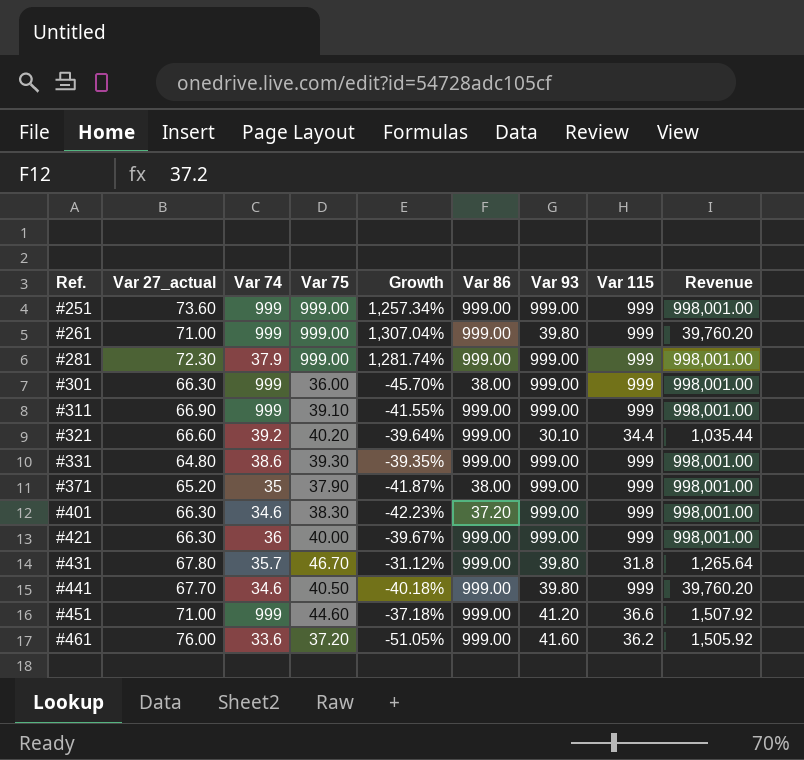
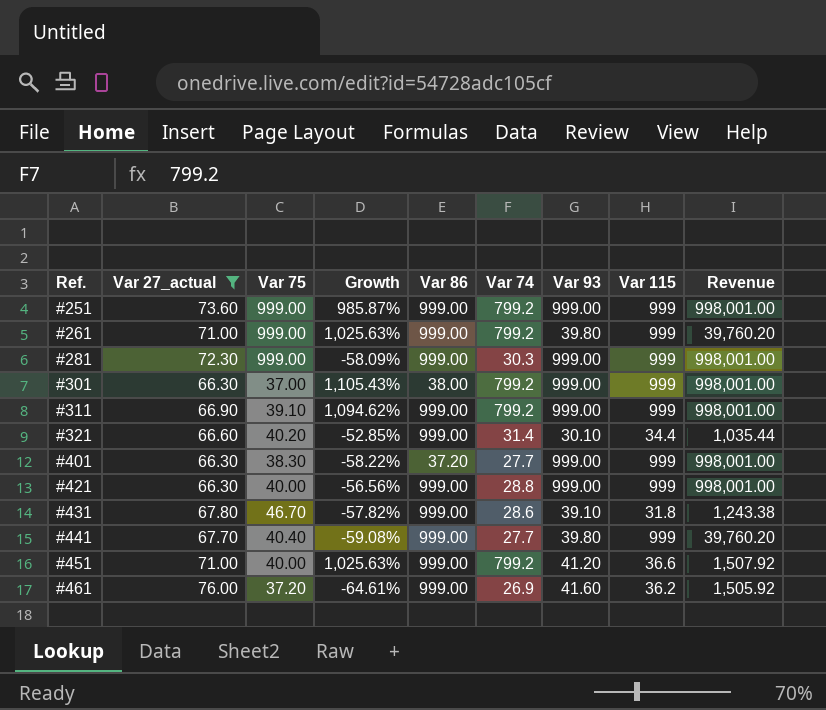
filter: none -> Var 27_actual >= 66.30
column Growth | formula: ([Var 75] - [Var 27_actual]) / [Var 27_actual] -> ([Var 74] - [Var 27_actual]) / [Var 27_actual]
column Var 74 | position: 3 -> 6
#251 | Var 74: 999 -> 799.2
#261 | Var 74: 999 -> 799.2
#281 | Var 74: 37.9 -> 30.3
#301 | Var 75: 36.00 -> 37.00
#301 | Var 74: 999 -> 799.2
#311 | Var 74: 999 -> 799.2
#321 | Var 74: 39.2 -> 31.4
#401 | Var 74: 34.6 -> 27.7
#421 | Var 74: 36 -> 28.8
#431 | Var 74: 35.7 -> 28.6
#431 | Var 93: 39.80 -> 39.10
#431 | Revenue: 1,265.64 -> 1,243.38
#441 | Var 75: 40.50 -> 40.40
#441 | Var 74: 34.6 -> 27.7
#451 | Var 75: 44.60 -> 40.00
#451 | Var 74: 999 -> 799.2
#461 | Var 74: 33.6 -> 26.9

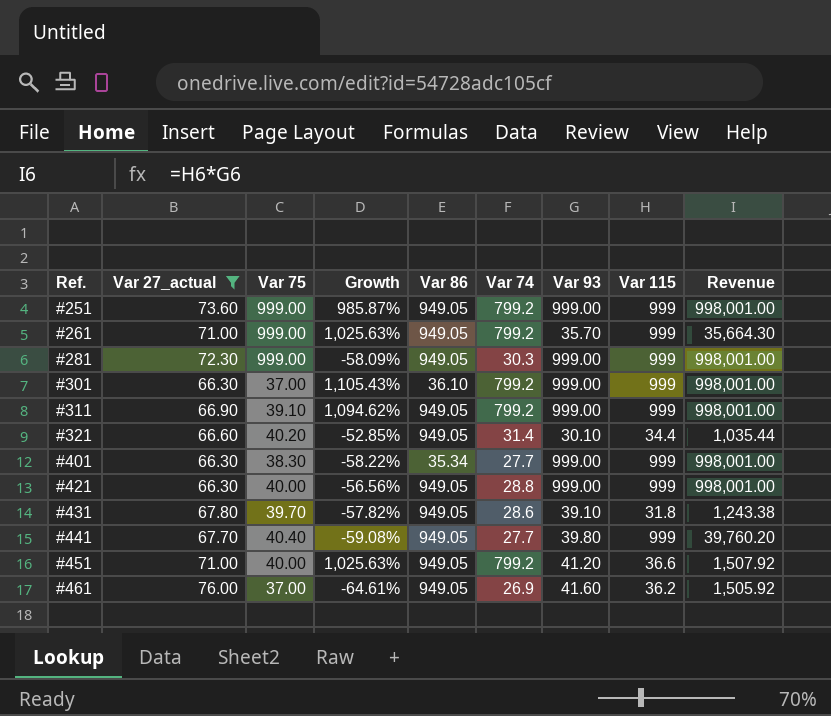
#251 | Var 86: 999.00 -> 949.05
#261 | Var 86: 999.00 -> 949.05
#261 | Var 93: 39.80 -> 35.70
#261 | Revenue: 39,760.20 -> 35,664.30
#281 | Var 86: 999.00 -> 949.05
#301 | Var 86: 38.00 -> 36.10
#311 | Var 86: 999.00 -> 949.05
#321 | Var 86: 999.00 -> 949.05
#401 | Var 86: 37.20 -> 35.34
#421 | Var 86: 999.00 -> 949.05
#431 | Var 75: 46.70 -> 39.70
#431 | Var 86: 999.00 -> 949.05
#441 | Var 86: 999.00 -> 949.05
#451 | Var 86: 999.00 -> 949.05
#461 | Var 75: 37.20 -> 37.00
#461 | Var 86: 999.00 -> 949.05

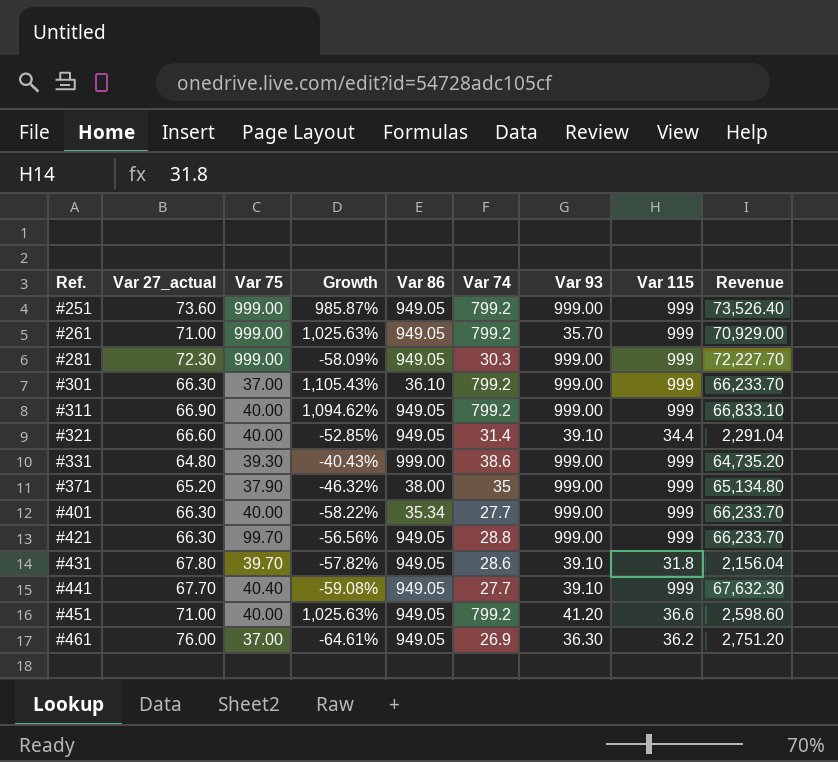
filter: Var 27_actual >= 66.30 -> none
column Revenue | formula: [Var 93] * [Var 115] -> [Var 27_actual] * [Var 115]
#311 | Var 75: 39.10 -> 40.00
#321 | Var 75: 40.20 -> 40.00
#321 | Var 93: 30.10 -> 39.10
#401 | Var 75: 38.30 -> 40.00
#421 | Var 75: 40.00 -> 99.70
#441 | Var 93: 39.80 -> 39.10
#461 | Var 93: 41.60 -> 36.30

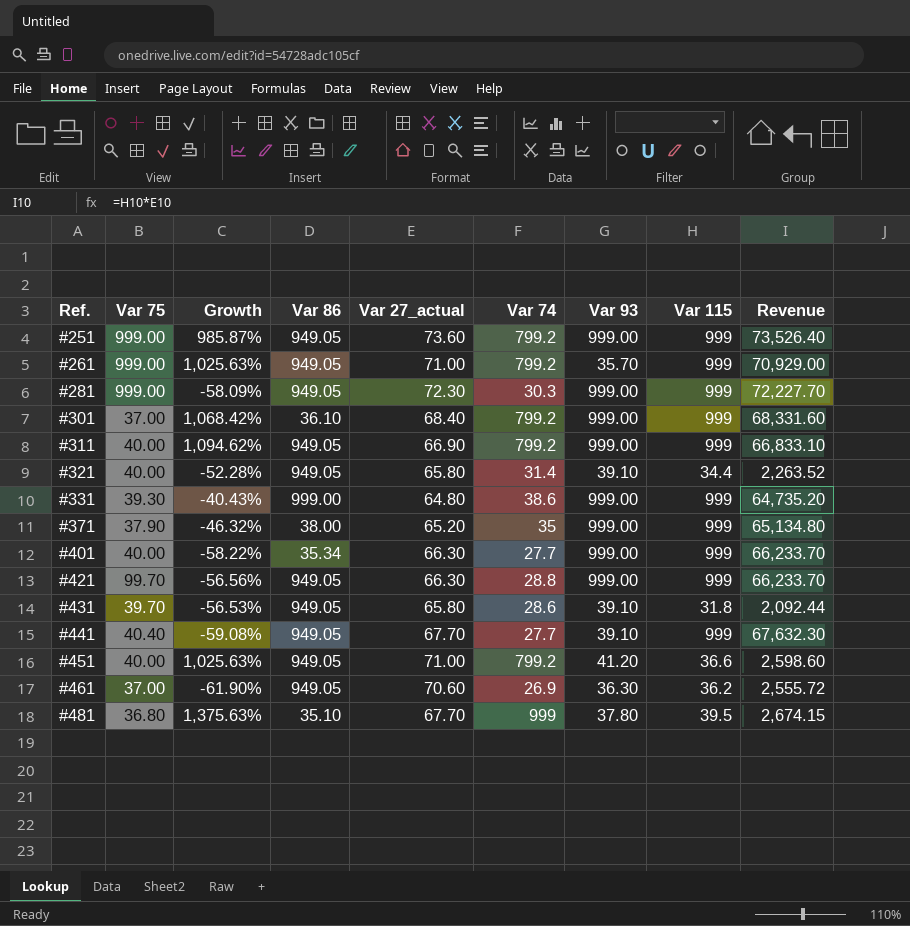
column Var 27_actual | position: 2 -> 5
#301 | Growth: 1,105.43% -> 1,068.42%
#301 | Var 27_actual: 66.30 -> 68.40
#301 | Revenue: 66,233.70 -> 68,331.60
#321 | Growth: -52.85% -> -52.28%
#321 | Var 27_actual: 66.60 -> 65.80
#321 | Revenue: 2,291.04 -> 2,263.52
#431 | Growth: -57.82% -> -56.53%
#431 | Var 27_actual: 67.80 -> 65.80
#431 | Revenue: 2,156.04 -> 2,092.44
#461 | Growth: -64.61% -> -61.90%
#461 | Var 27_actual: 76.00 -> 70.60
#461 | Revenue: 2,751.20 -> 2,555.72
row #481: none -> 36.80 | 1,375.63% | 35.10 | 67.70 | 999 | 37.80 | 39.5 | 2,674.15

